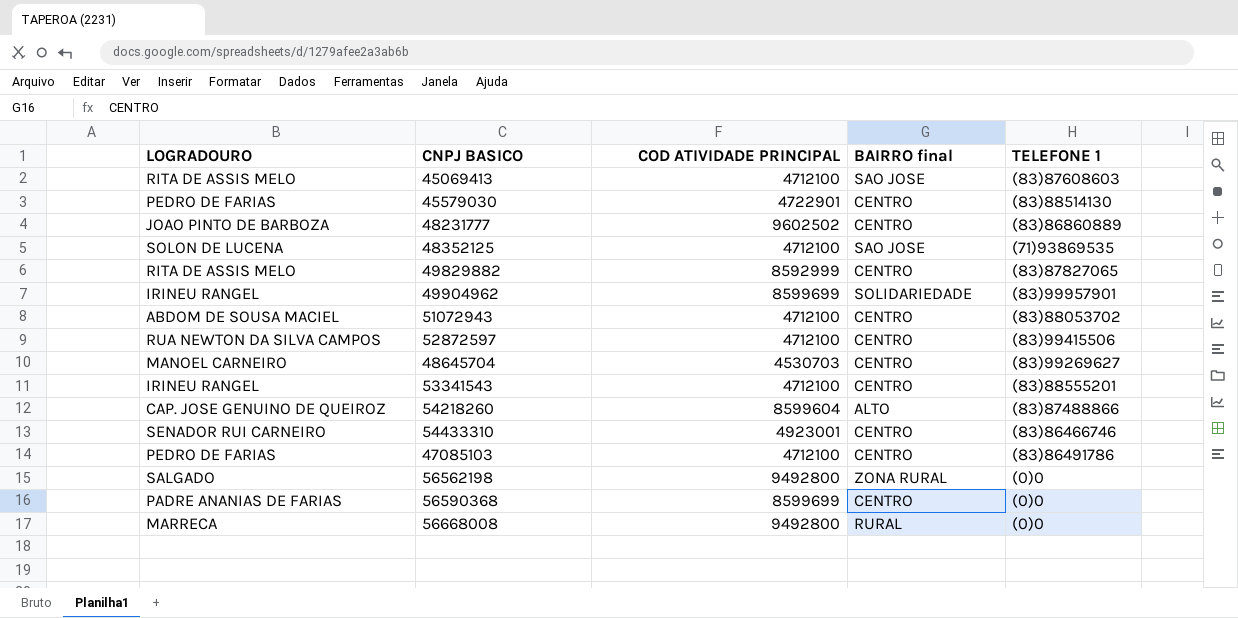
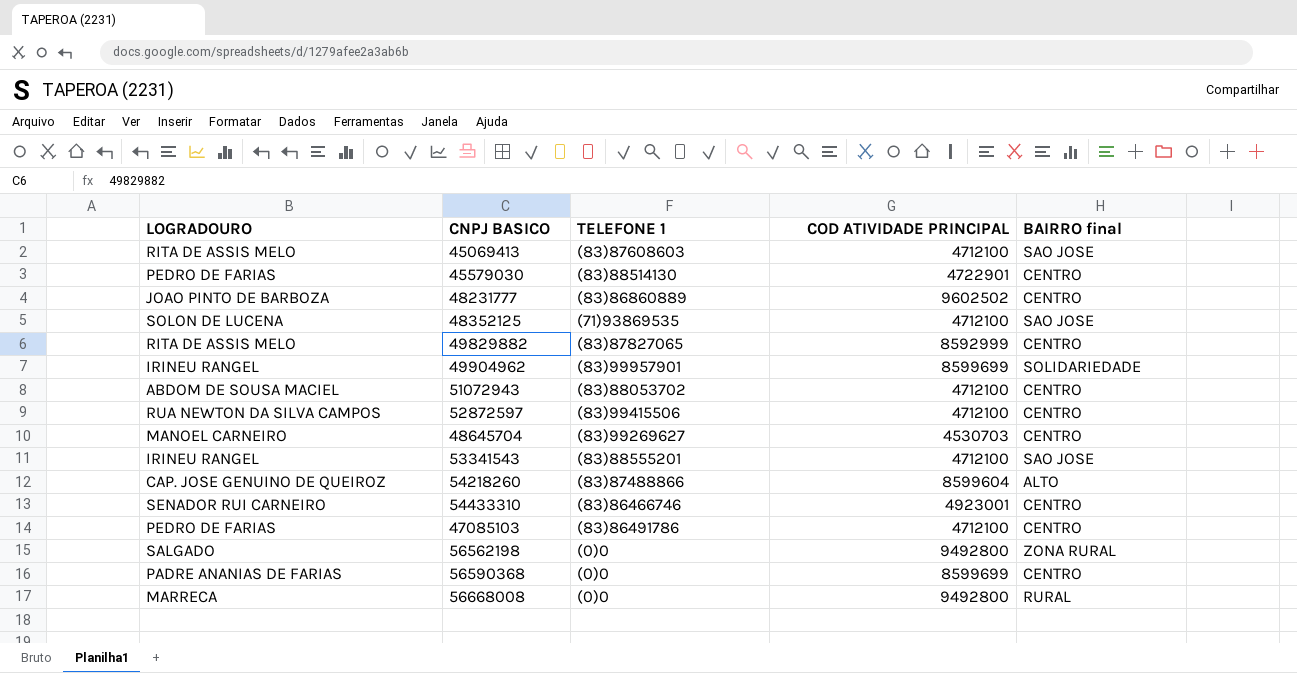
column TELEFONE 1 | position: 5 -> 3
53341543 | BAIRRO final: CENTRO -> SAO JOSE

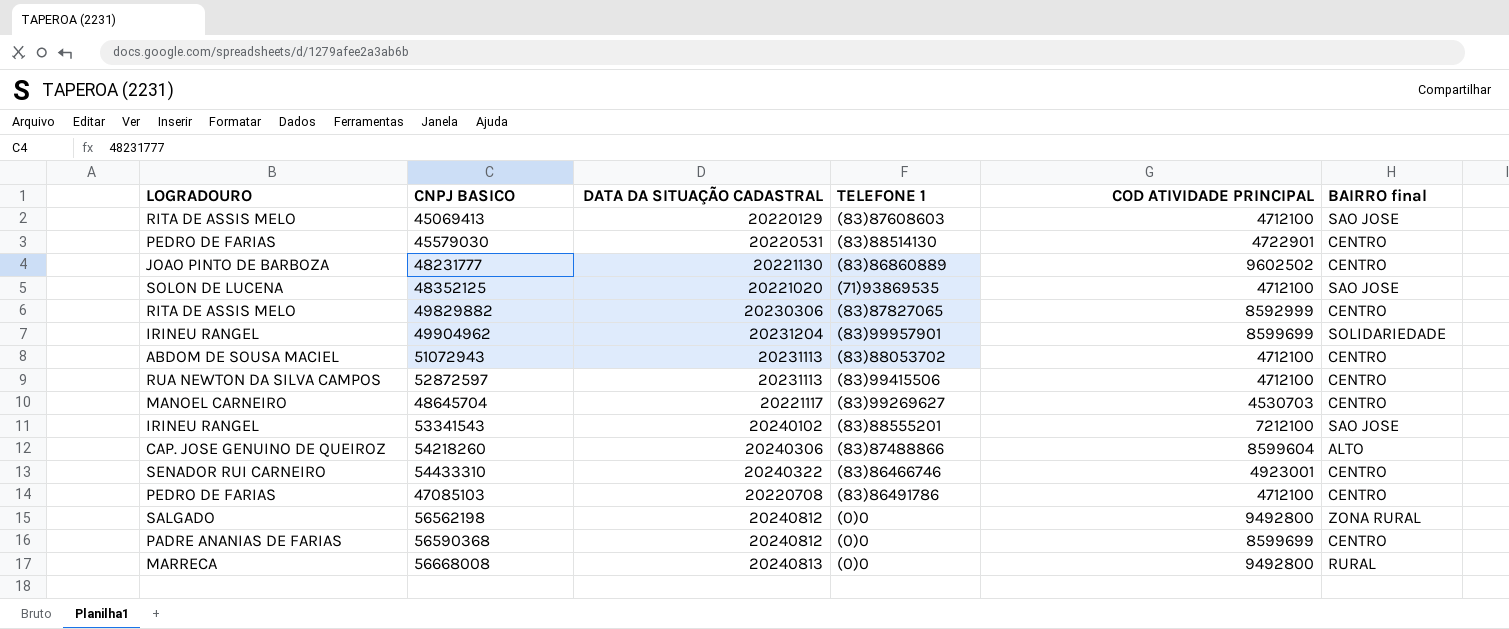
column DATA DA SITUAÇÃO CADASTRAL | position: none -> 3
53341543 | COD ATIVIDADE PRINCIPAL: 4712100 -> 7212100

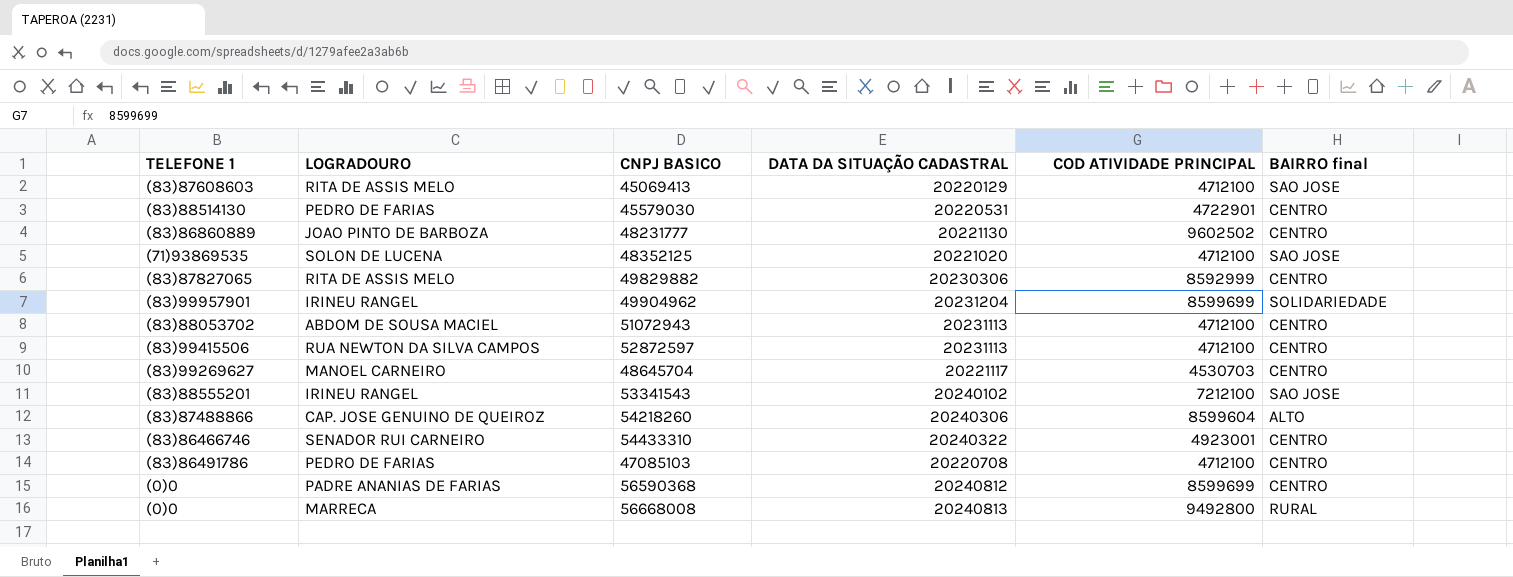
column TELEFONE 1 | position: 4 -> 1
row 56562198: SALGADO | 20240812 | (0)0 | 9492800 | ZONA RURAL -> none

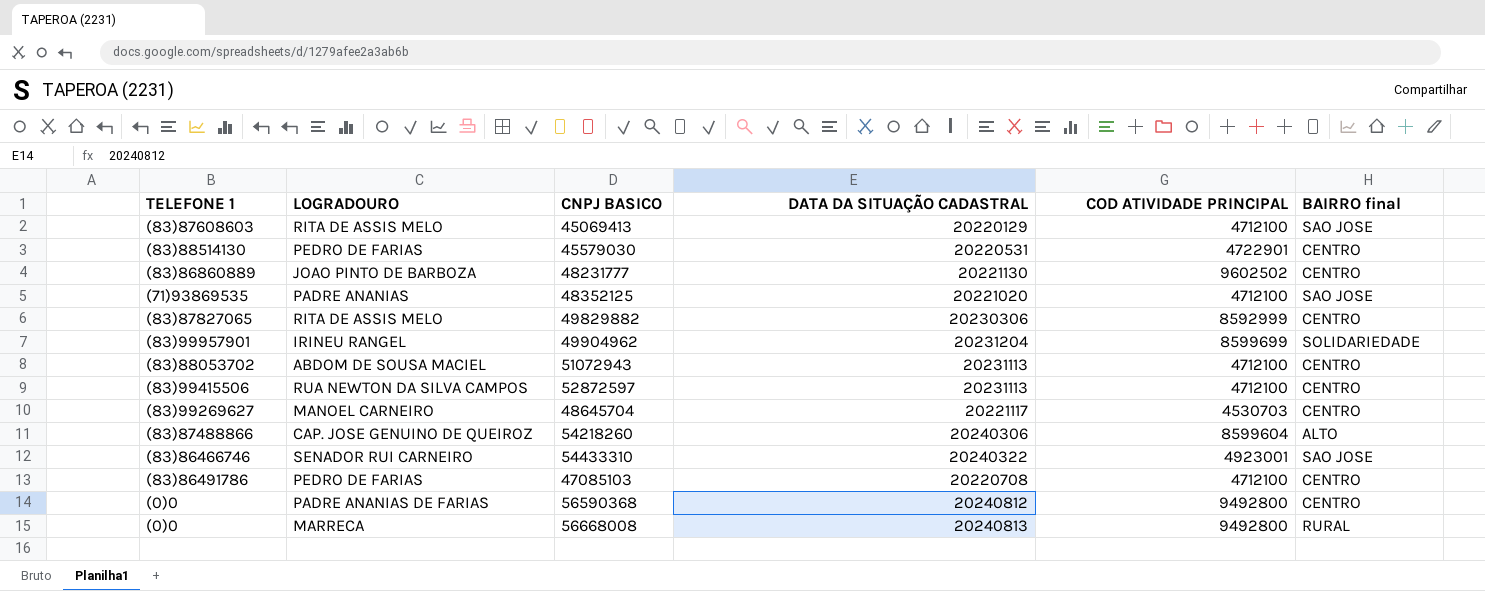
row 53341543: (83)88555201 | IRINEU RANGEL | 20240102 | 7212100 | SAO JOSE -> none
48352125 | LOGRADOURO: SOLON DE LUCENA -> PADRE ANANIAS
54433310 | BAIRRO final: CENTRO -> SAO JOSE
56590368 | COD ATIVIDADE PRINCIPAL: 8599699 -> 9492800

